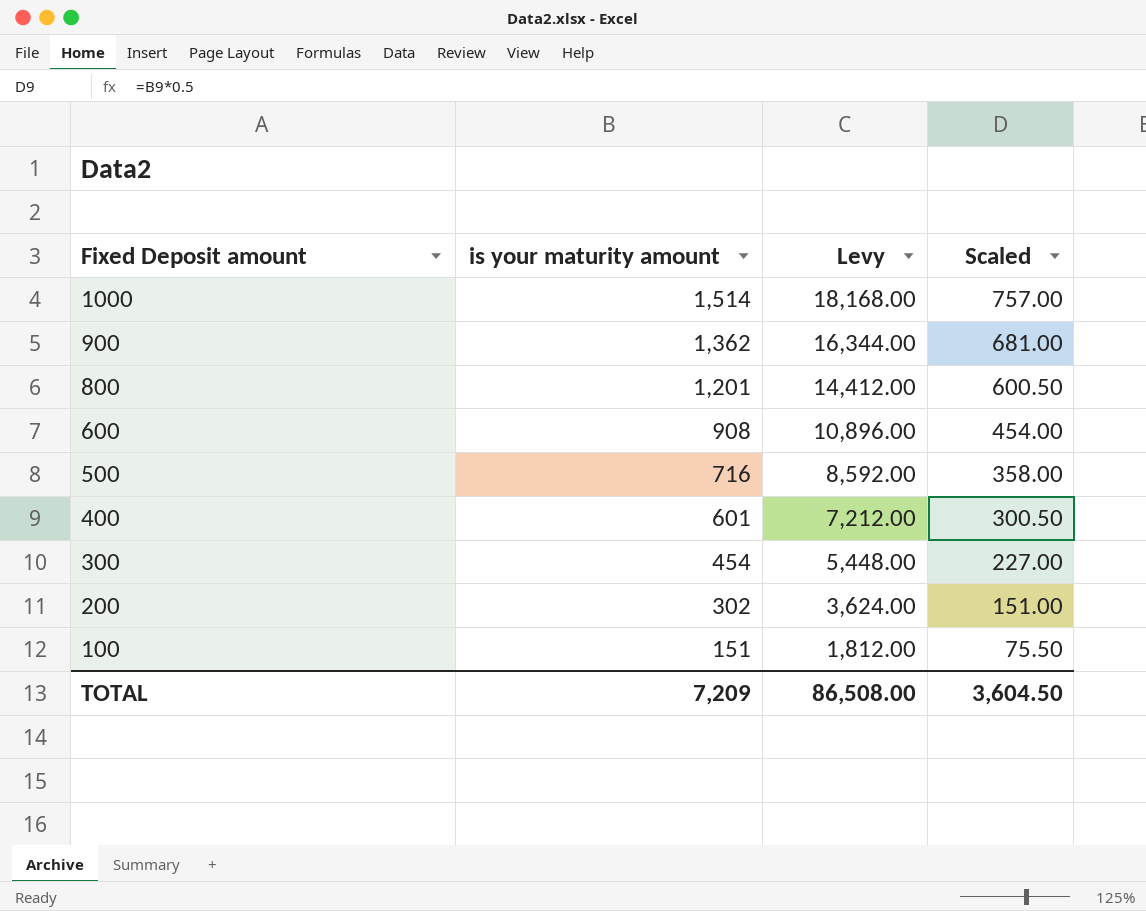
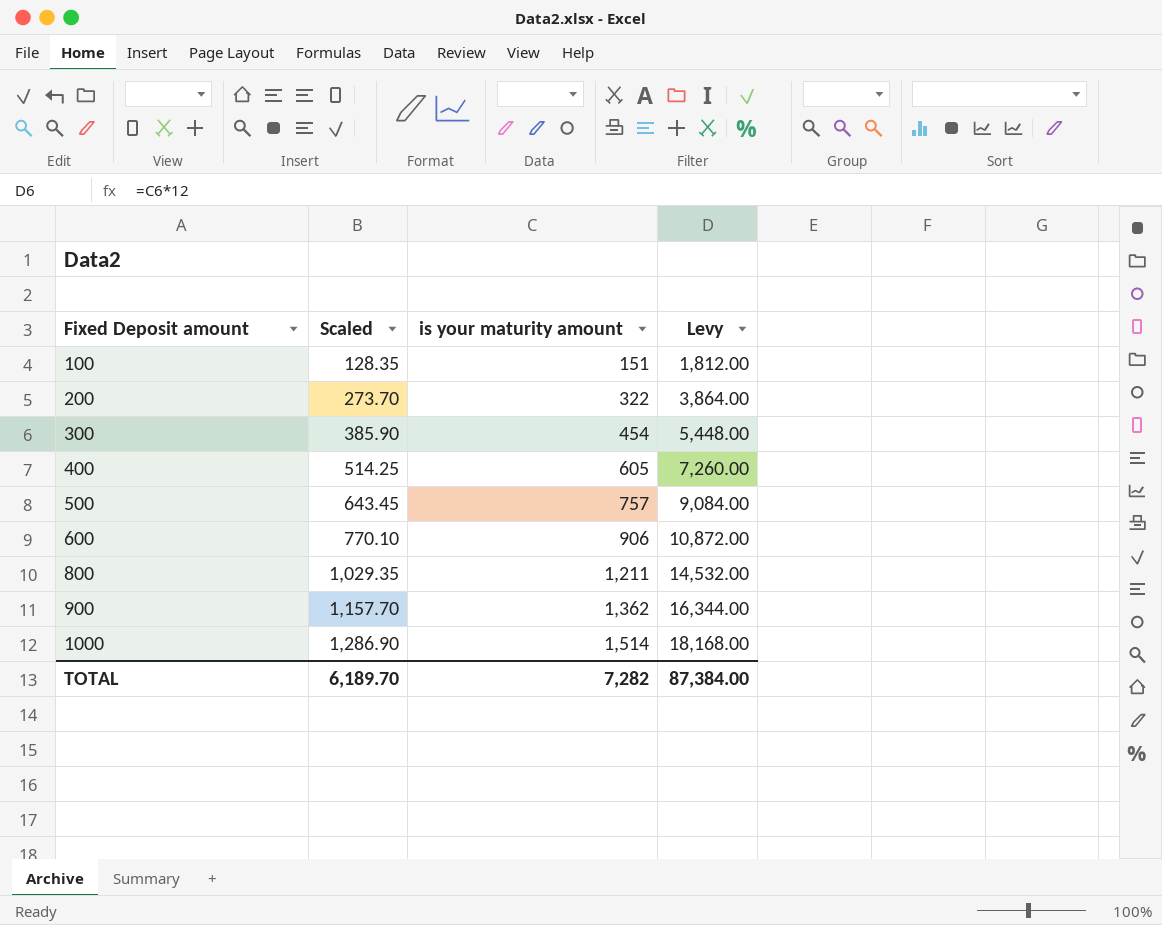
row order: Fixed Deposit amount descending -> Fixed Deposit amount ascending
column Scaled | formula: [is your maturity amount] * 0.5 -> [is your maturity amount] * 0.85
column Scaled | position: 4 -> 2
200 | is your maturity amount: 302 -> 322
200 | Levy: 3,624.00 -> 3,864.00
400 | is your maturity amount: 601 -> 605
400 | Levy: 7,212.00 -> 7,260.00
500 | is your maturity amount: 716 -> 757
500 | Levy: 8,592.00 -> 9,084.00
600 | is your maturity amount: 908 -> 906
600 | Levy: 10,896.00 -> 10,872.00
800 | is your maturity amount: 1,201 -> 1,211
800 | Levy: 14,412.00 -> 14,532.00
TOTAL | Scaled: 3,604.50 -> 6,189.70
TOTAL | is your maturity amount: 7,209 -> 7,282
TOTAL | Levy: 86,508.00 -> 87,384.00

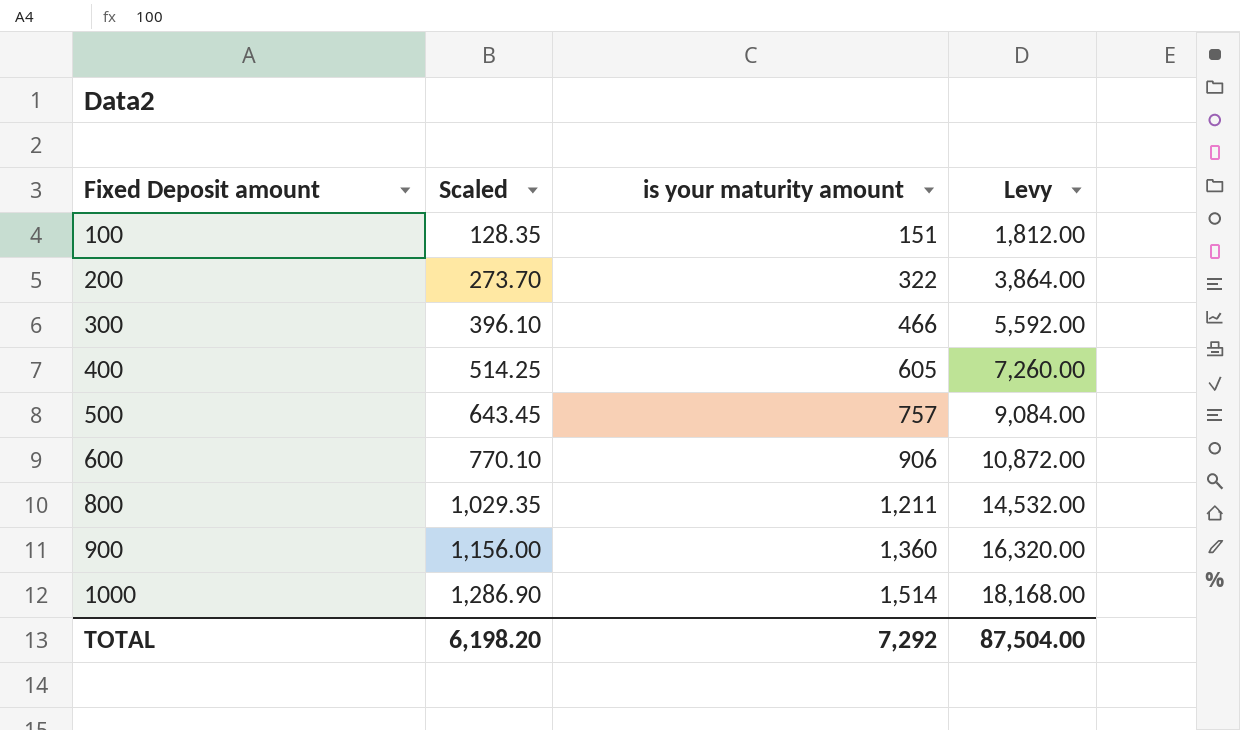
300 | Scaled: 385.90 -> 396.10
300 | is your maturity amount: 454 -> 466
300 | Levy: 5,448.00 -> 5,592.00
900 | Scaled: 1,157.70 -> 1,156.00
900 | is your maturity amount: 1,362 -> 1,360
900 | Levy: 16,344.00 -> 16,320.00
TOTAL | Scaled: 6,189.70 -> 6,198.20
TOTAL | is your maturity amount: 7,282 -> 7,292
TOTAL | Levy: 87,384.00 -> 87,504.00

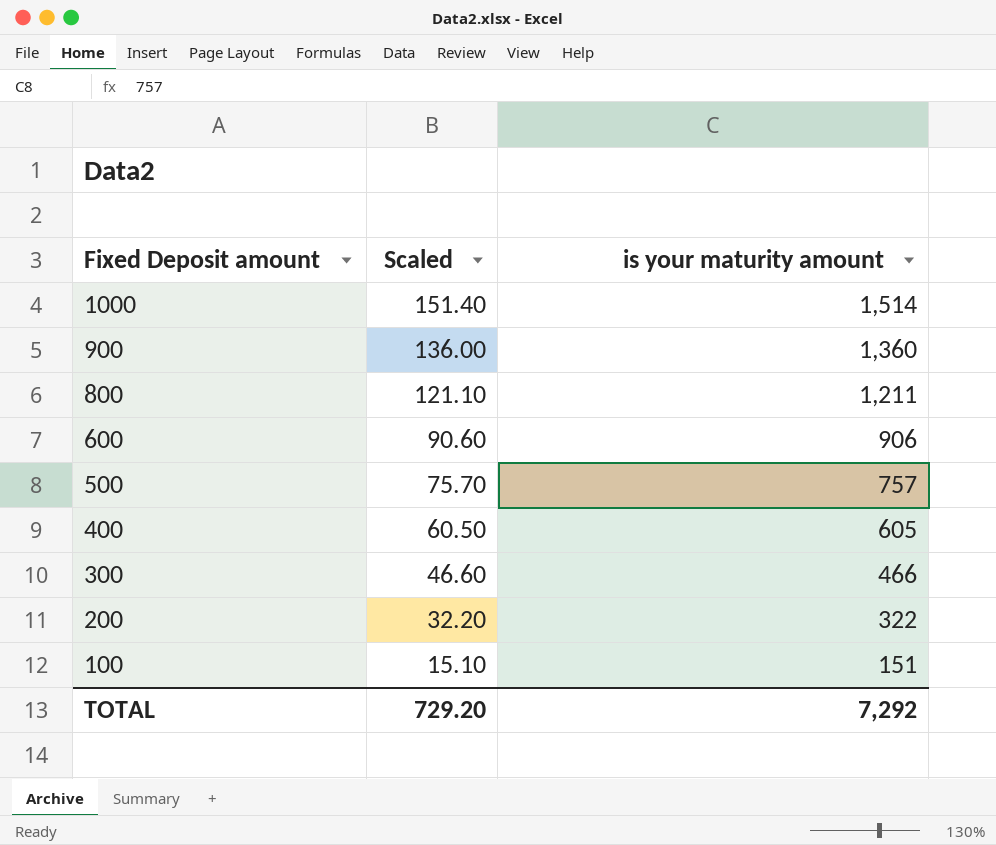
row order: Fixed Deposit amount ascending -> Fixed Deposit amount descending
column Levy | formula: [is your maturity amount] * 12 -> none
column Scaled | formula: [is your maturity amount] * 0.85 -> [is your maturity amount] * 0.1
TOTAL | Scaled: 6,198.20 -> 729.20

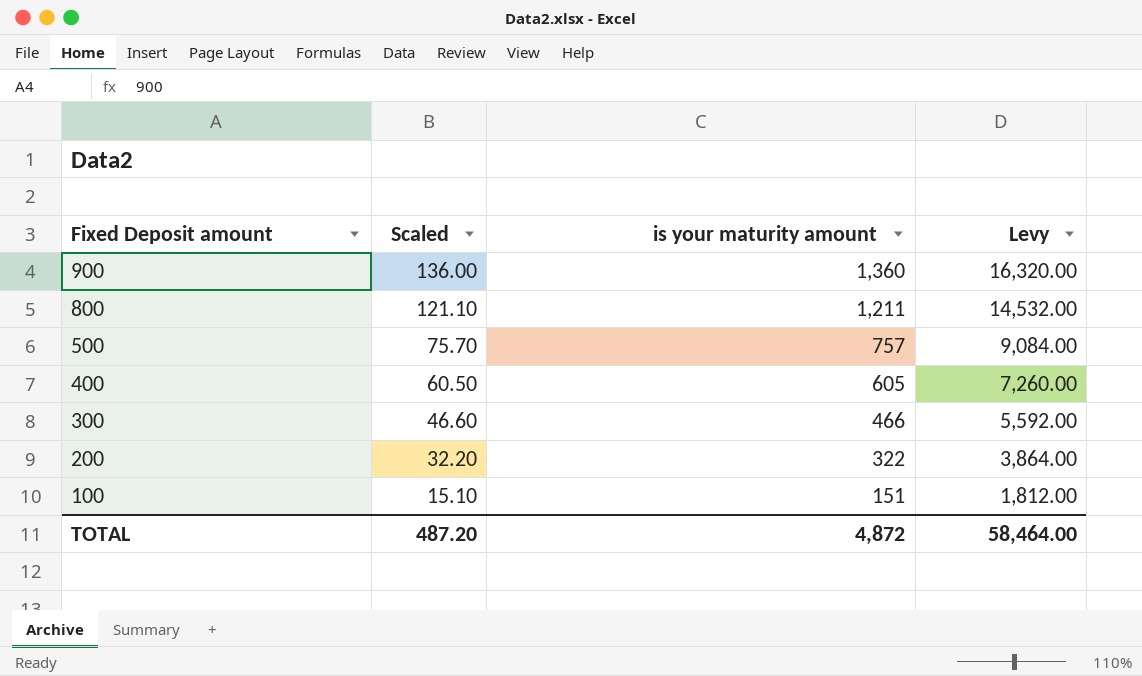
column Levy | formula: none -> [is your maturity amount] * 12
row 1000: 151.40 | 1,514 -> none
row 600: 90.60 | 906 -> none
TOTAL | Scaled: 729.20 -> 487.20
TOTAL | is your maturity amount: 7,292 -> 4,872

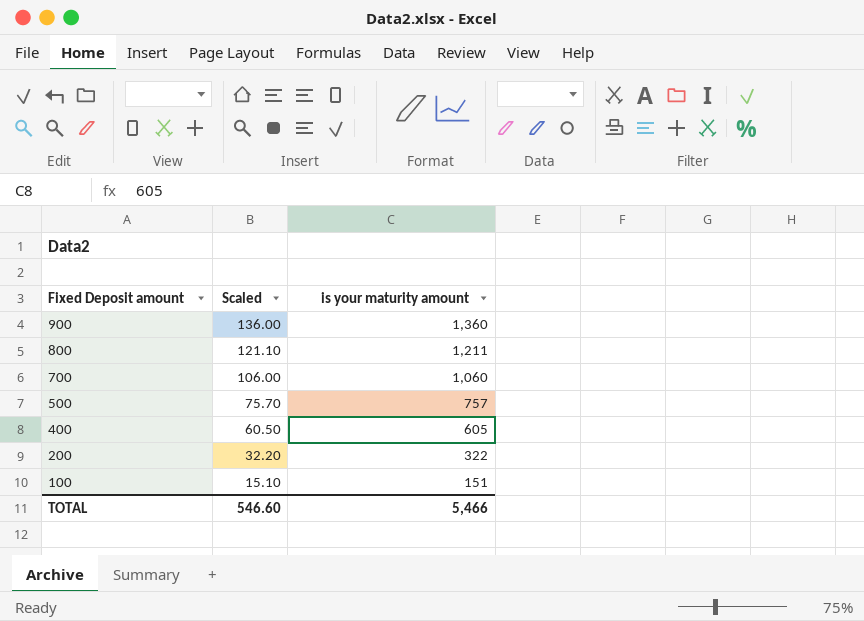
column Levy | formula: [is your maturity amount] * 12 -> none
row 300: 46.60 | 466 | 5,592.00 -> none
row 700: none -> 106.00 | 1,060
TOTAL | Scaled: 487.20 -> 546.60
TOTAL | is your maturity amount: 4,872 -> 5,466

